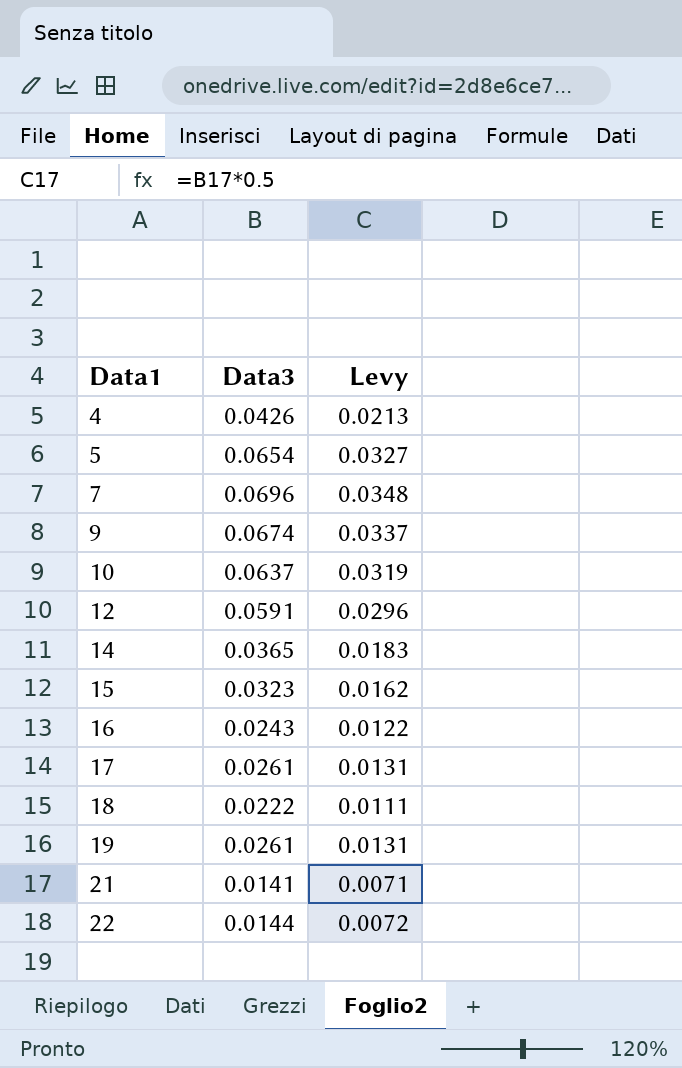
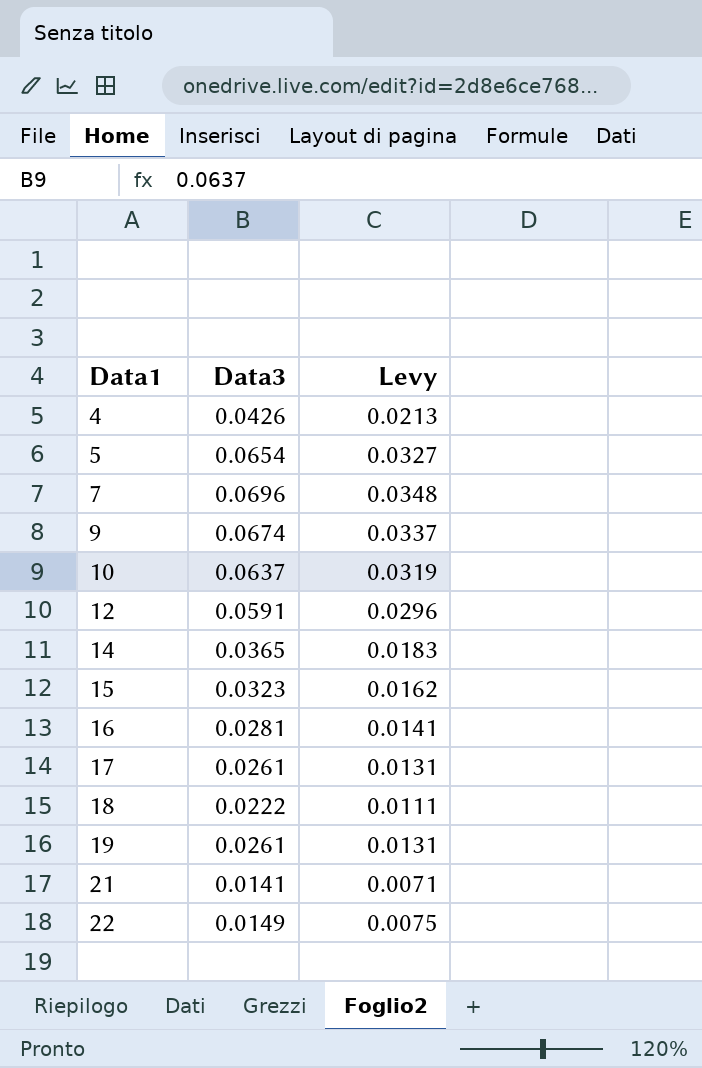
16 | Data3: 0.0243 -> 0.0281
16 | Levy: 0.0122 -> 0.0141
22 | Data3: 0.0144 -> 0.0149
22 | Levy: 0.0072 -> 0.0075

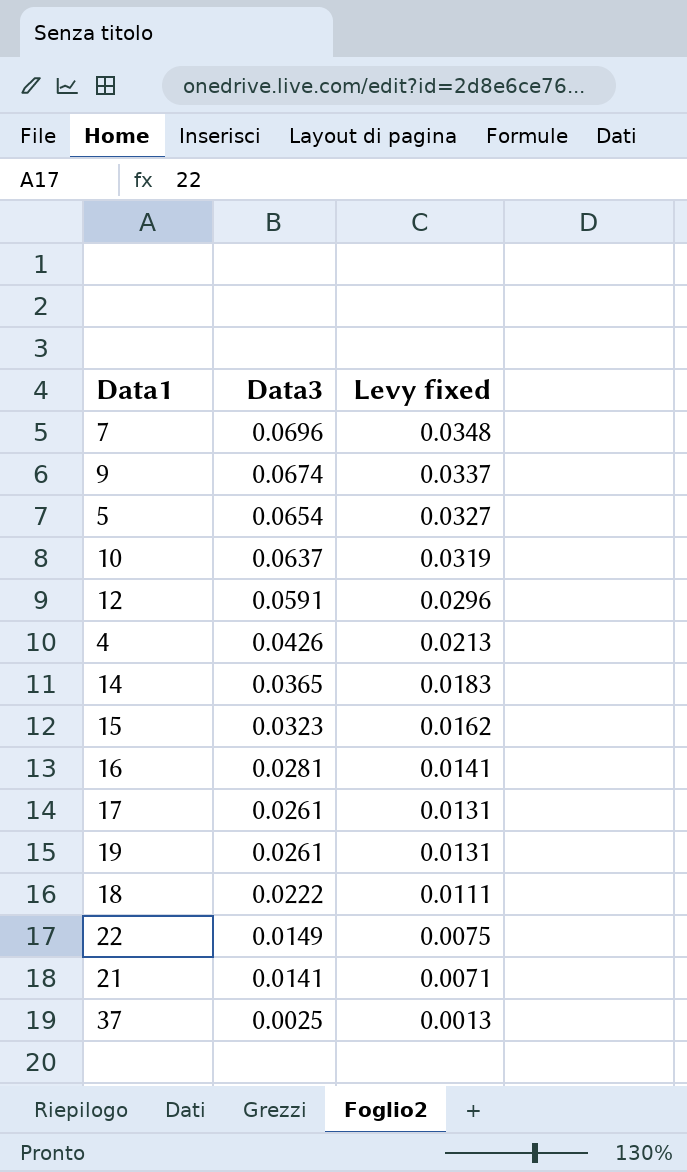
row order: Data1 ascending -> Data3 descending
column name: Levy -> Levy fixed
row 37: none -> 0.0025 | 0.0013

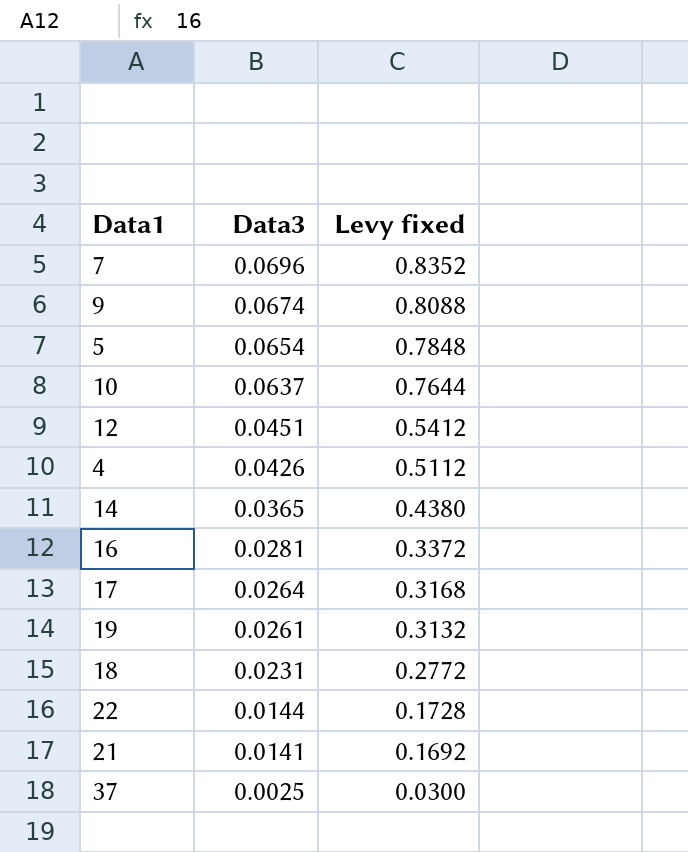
column Levy fixed | formula: [Data3] * 0.5 -> [Data3] * 12
row 15: 0.0323 | 0.0162 -> none
12 | Data3: 0.0591 -> 0.0451
17 | Data3: 0.0261 -> 0.0264
18 | Data3: 0.0222 -> 0.0231
22 | Data3: 0.0149 -> 0.0144

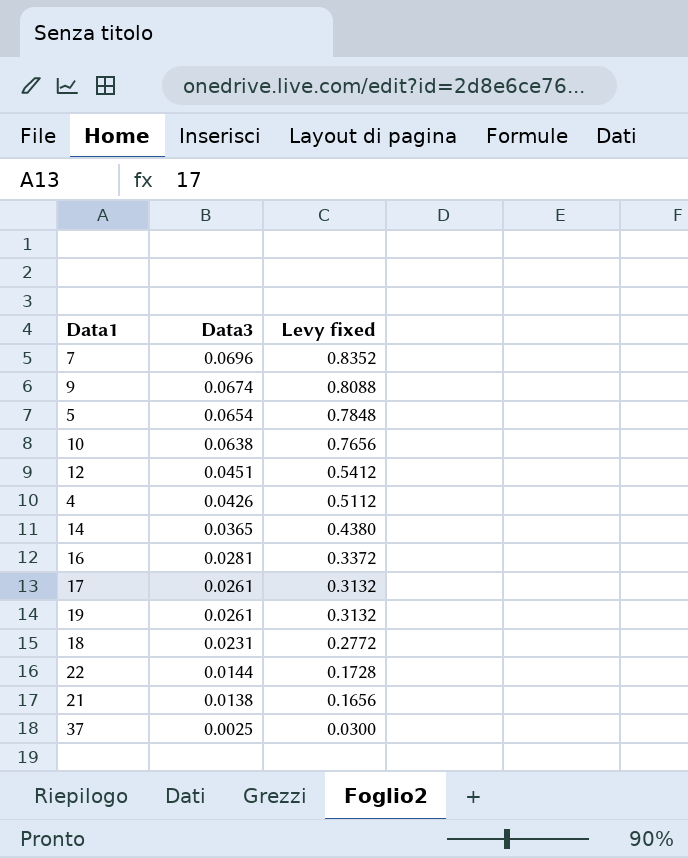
10 | Data3: 0.0637 -> 0.0638
10 | Levy fixed: 0.7644 -> 0.7656
17 | Data3: 0.0264 -> 0.0261
17 | Levy fixed: 0.3168 -> 0.3132
21 | Data3: 0.0141 -> 0.0138
21 | Levy fixed: 0.1692 -> 0.1656

